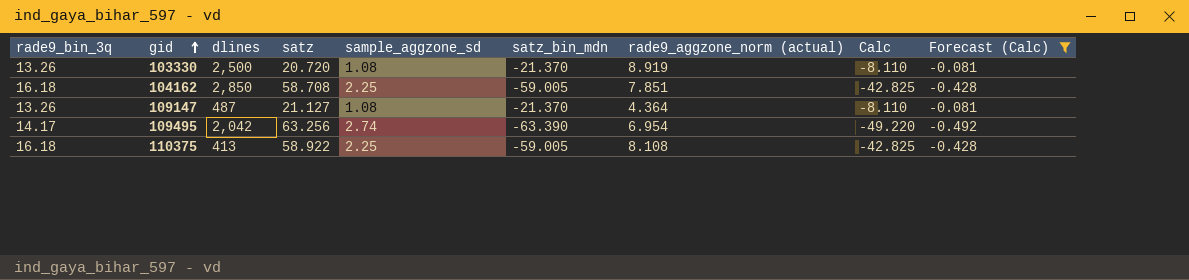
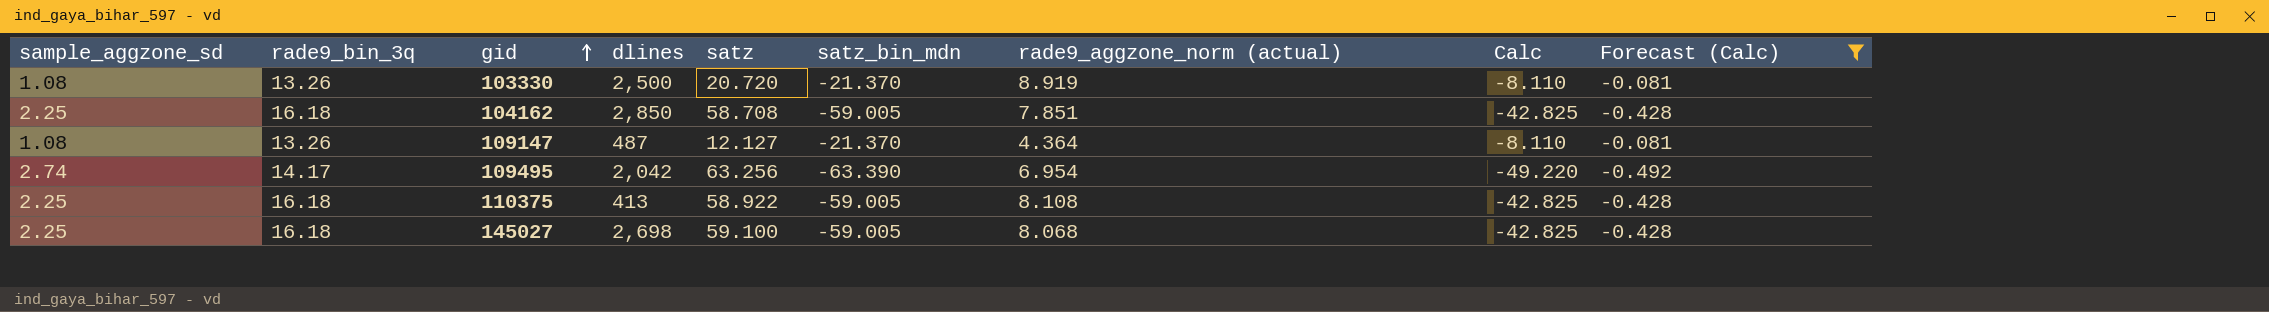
column sample_aggzone_sd | position: 5 -> 1
109147 | satz: 21.127 -> 12.127
row 145027: none -> 2.25 | 16.18 | 2,698 | 59.100 | -59.005 | 8.068 | -42.825 | -0.428

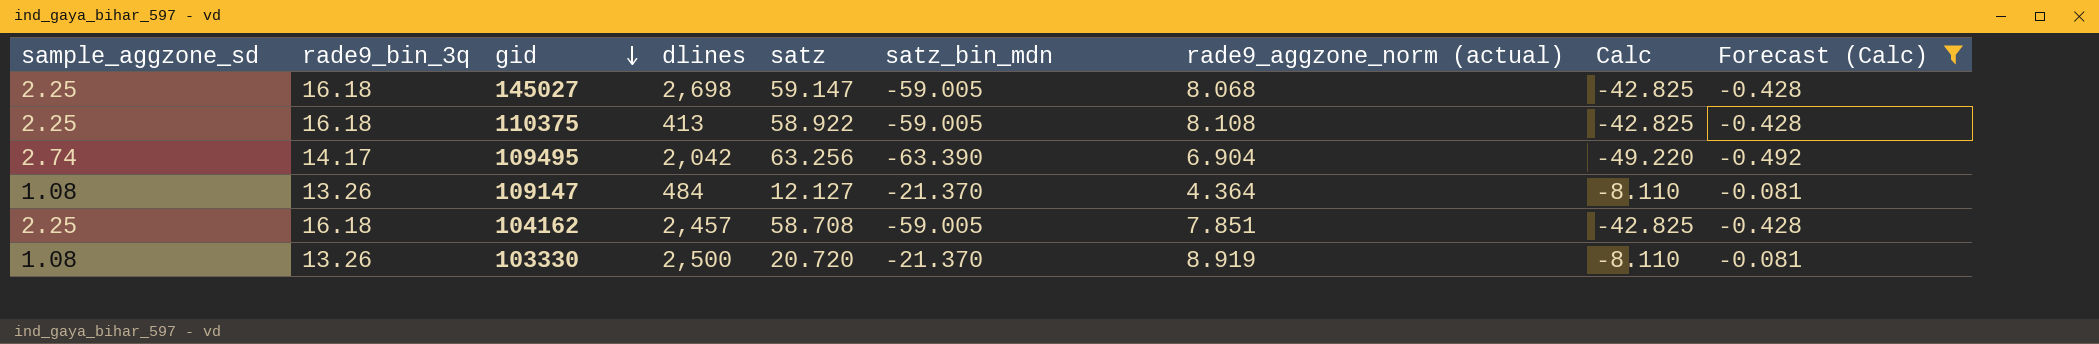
row order: gid ascending -> gid descending
145027 | satz: 59.100 -> 59.147
109495 | rade9_aggzone_norm (actual): 6.954 -> 6.904
109147 | dlines: 487 -> 484
104162 | dlines: 2,850 -> 2,457

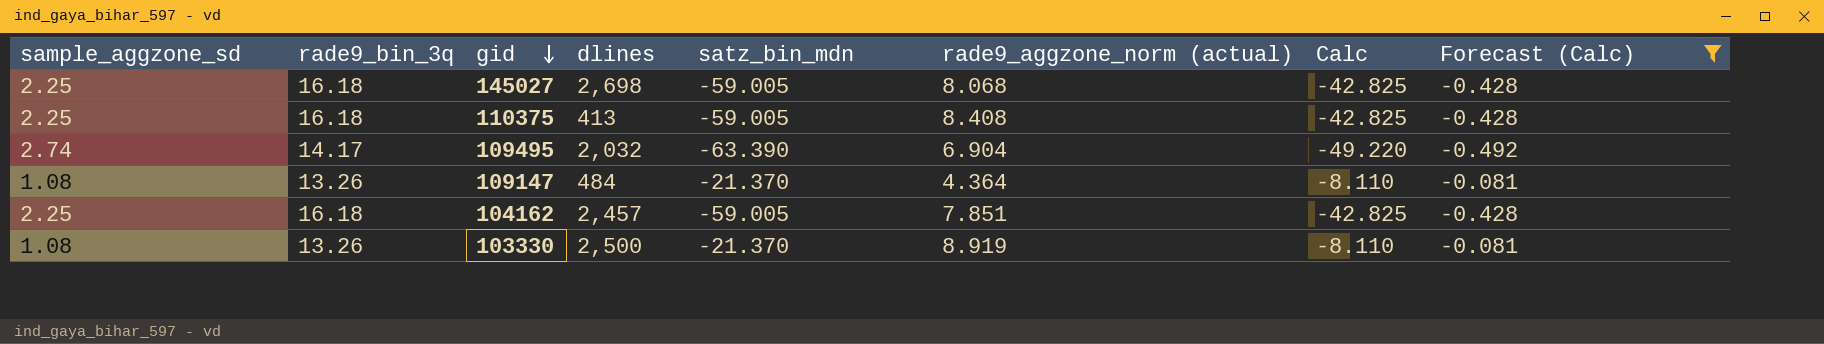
column satz | position: 5 -> none
110375 | rade9_aggzone_norm (actual): 8.108 -> 8.408
109495 | dlines: 2,042 -> 2,032

